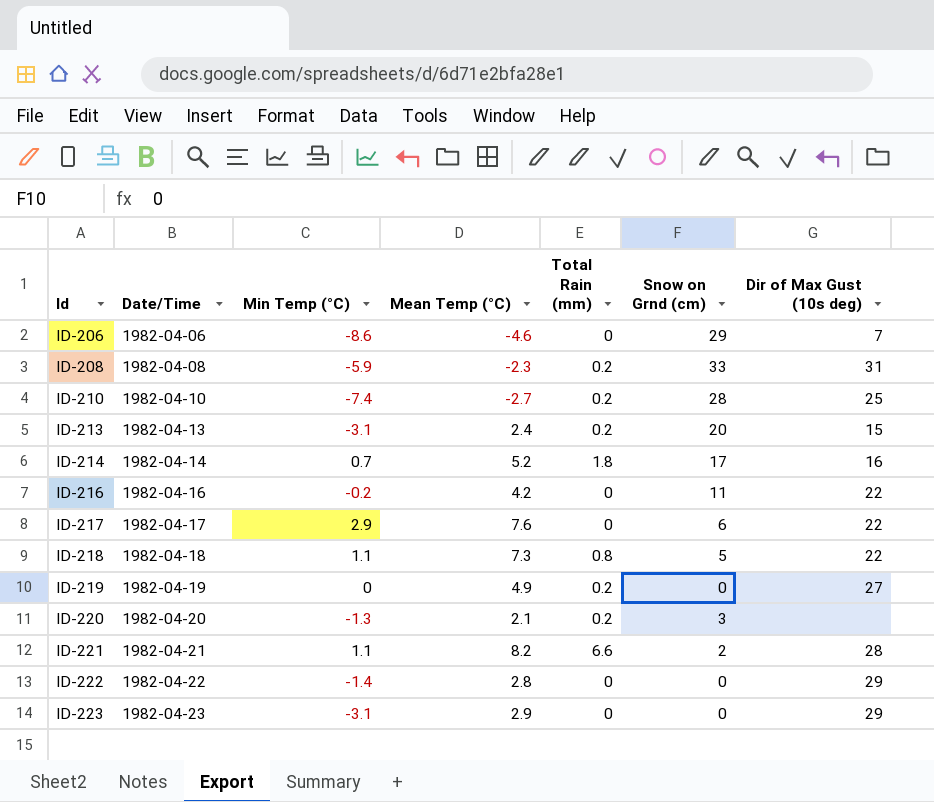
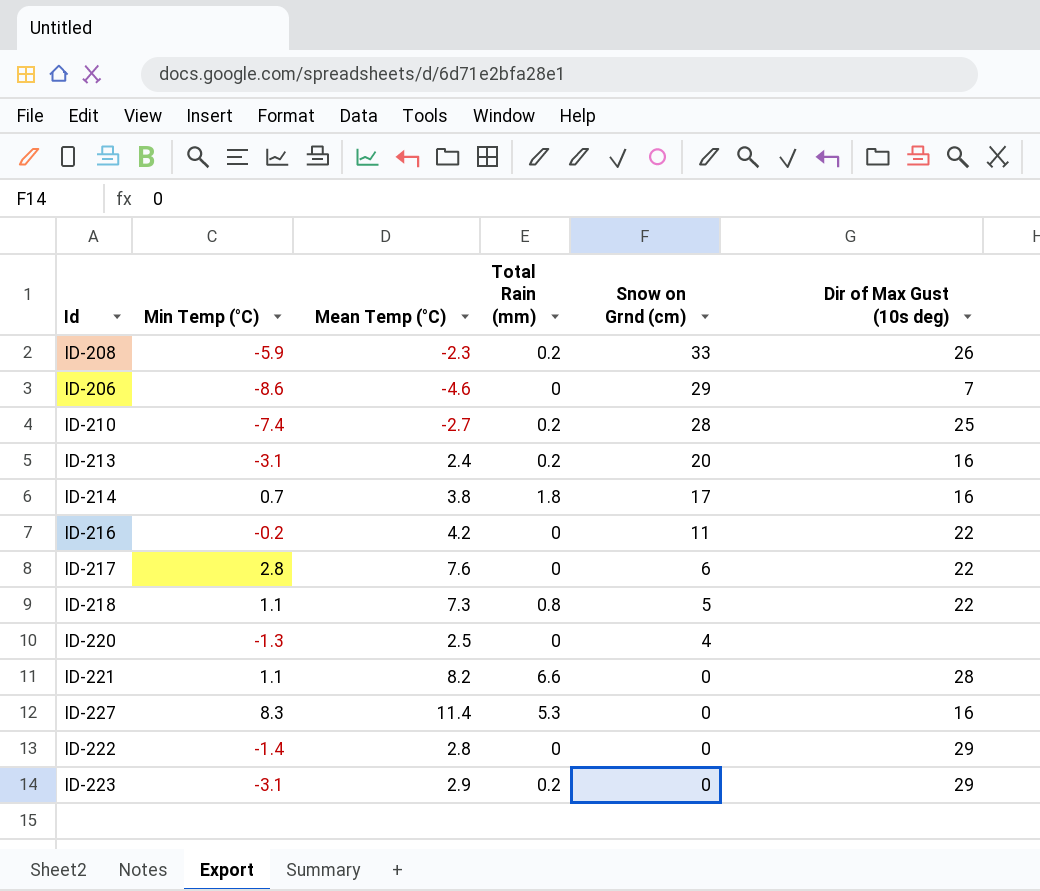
row order: Id ascending -> Snow on Grnd (cm) descending
column Date/Time | position: 2 -> none
row ID-219: 1982-04-19 | 0 | 4.9 | 0.2 | 0 | 27 -> none
ID-208 | Dir of Max Gust (10s deg): 31 -> 26
ID-213 | Dir of Max Gust (10s deg): 15 -> 16
ID-214 | Mean Temp (°C): 5.2 -> 3.8
ID-217 | Min Temp (°C): 2.9 -> 2.8
ID-220 | Mean Temp (°C): 2.1 -> 2.5
ID-220 | Total Rain (mm): 0.2 -> 0
ID-220 | Snow on Grnd (cm): 3 -> 4
ID-221 | Snow on Grnd (cm): 2 -> 0
row ID-227: none -> 8.3 | 11.4 | 5.3 | 0 | 16
ID-223 | Total Rain (mm): 0 -> 0.2

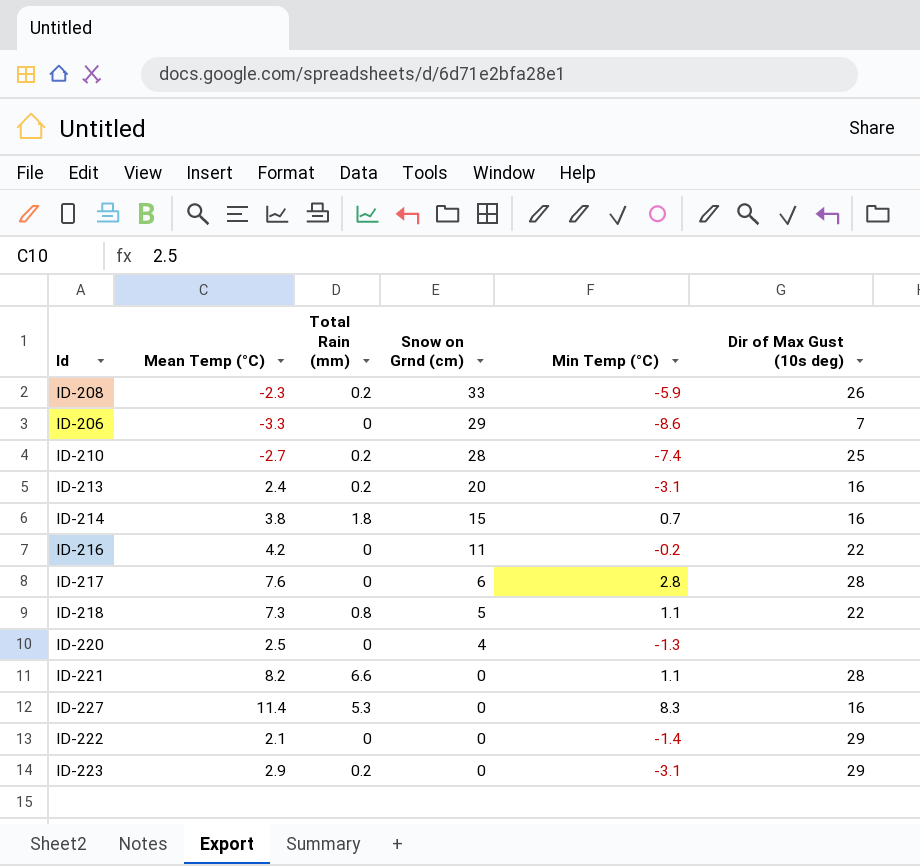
column Min Temp (°C) | position: 2 -> 5
ID-206 | Mean Temp (°C): -4.6 -> -3.3
ID-214 | Snow on Grnd (cm): 17 -> 15
ID-217 | Dir of Max Gust (10s deg): 22 -> 28
ID-222 | Mean Temp (°C): 2.8 -> 2.1

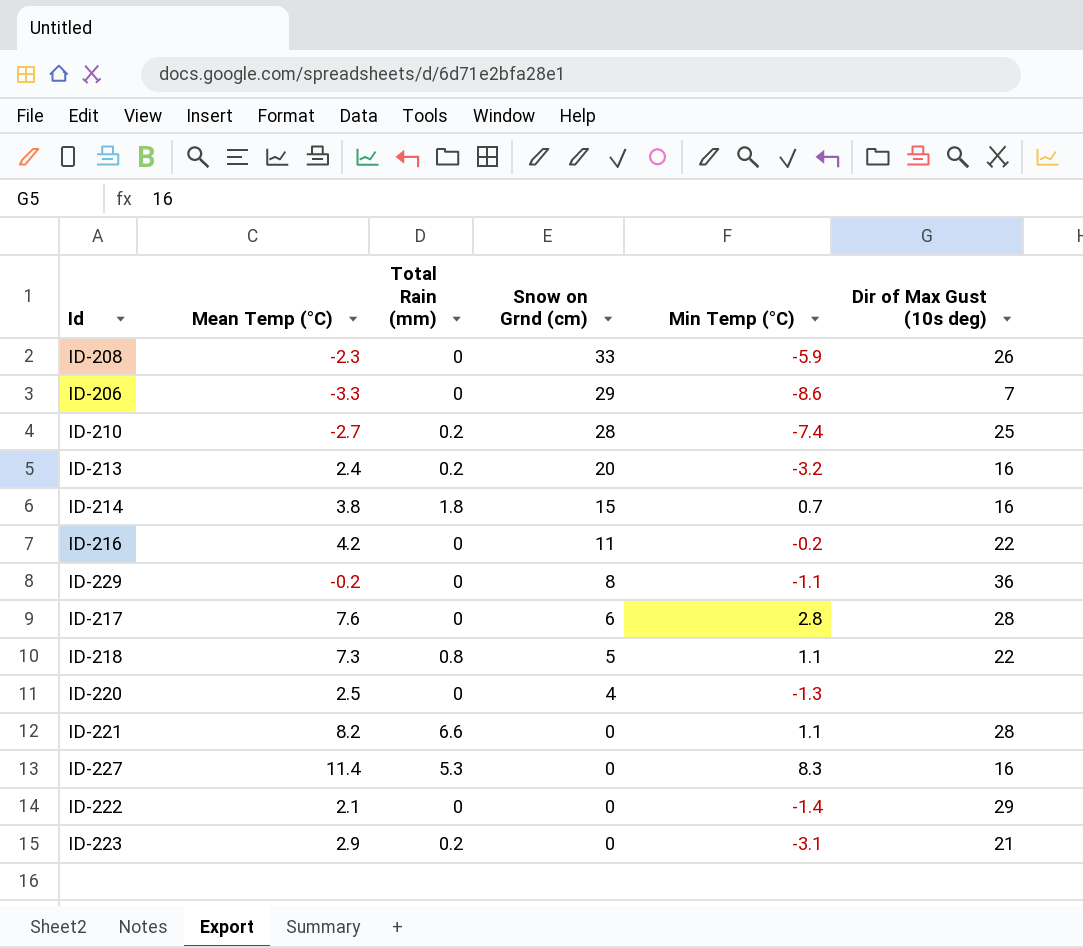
ID-208 | Total Rain (mm): 0.2 -> 0
ID-213 | Min Temp (°C): -3.1 -> -3.2
row ID-229: none -> -0.2 | 0 | 8 | -1.1 | 36
ID-223 | Dir of Max Gust (10s deg): 29 -> 21

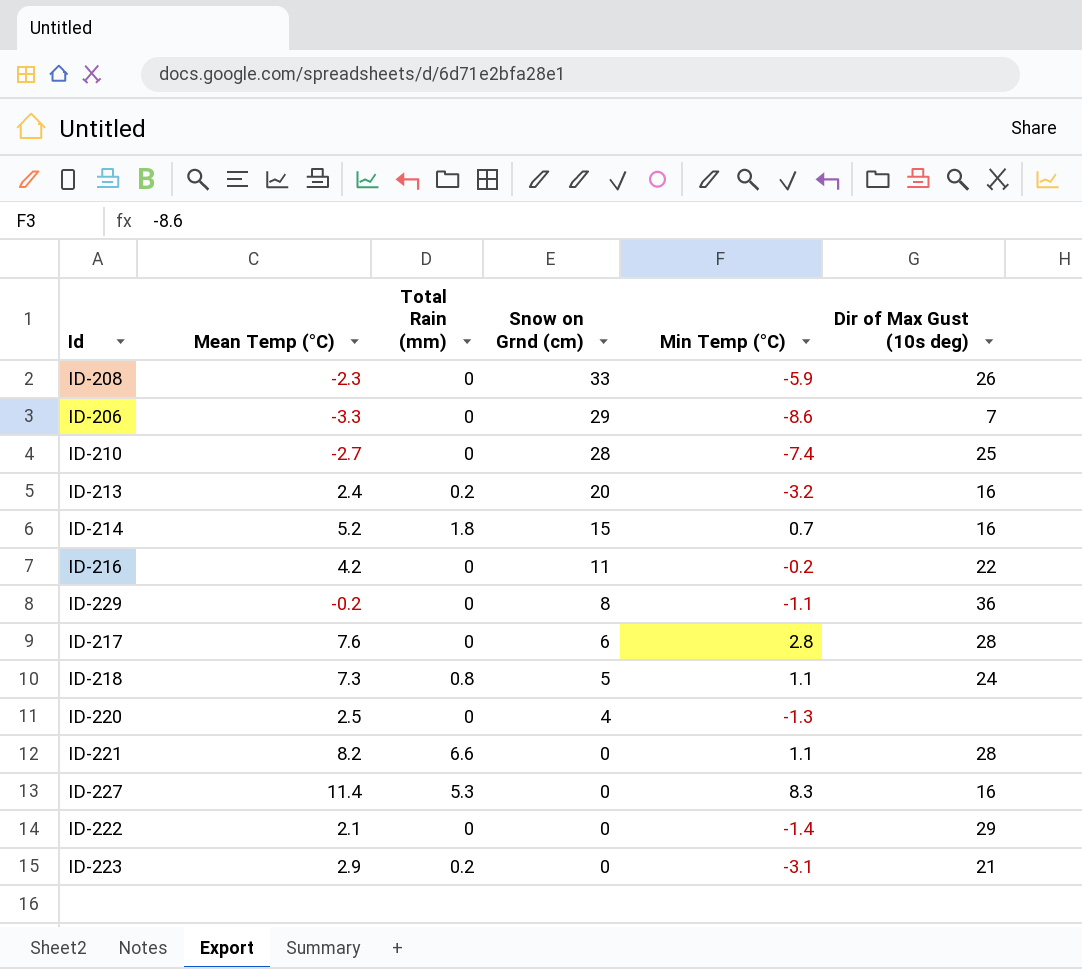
ID-210 | Total Rain (mm): 0.2 -> 0
ID-214 | Mean Temp (°C): 3.8 -> 5.2
ID-218 | Dir of Max Gust (10s deg): 22 -> 24

